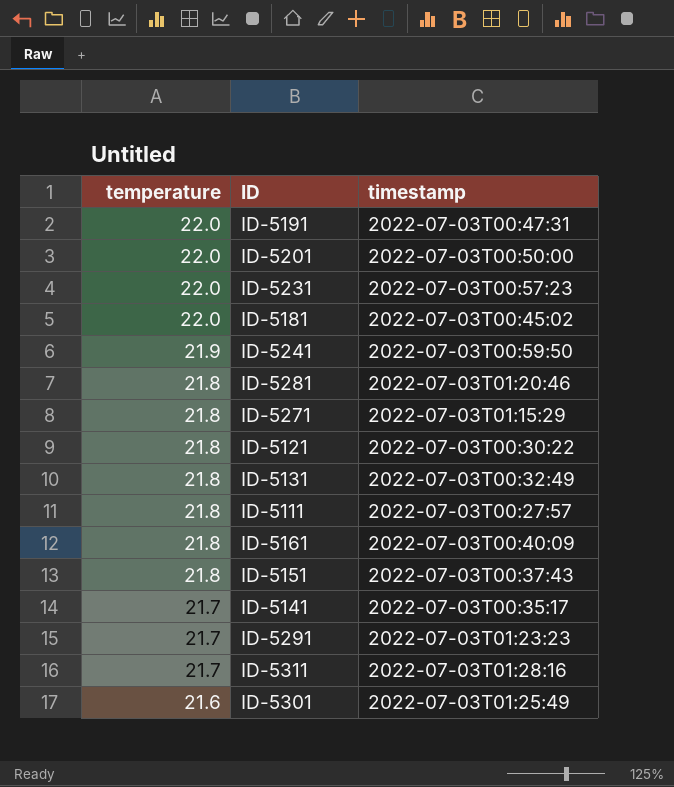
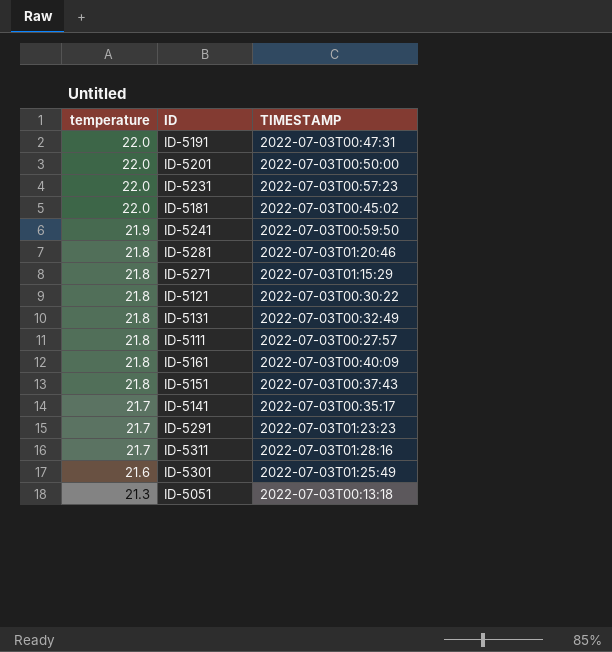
column name: timestamp -> TIMESTAMP
row ID-5051: none -> 21.3 | 2022-07-03T00:13:18

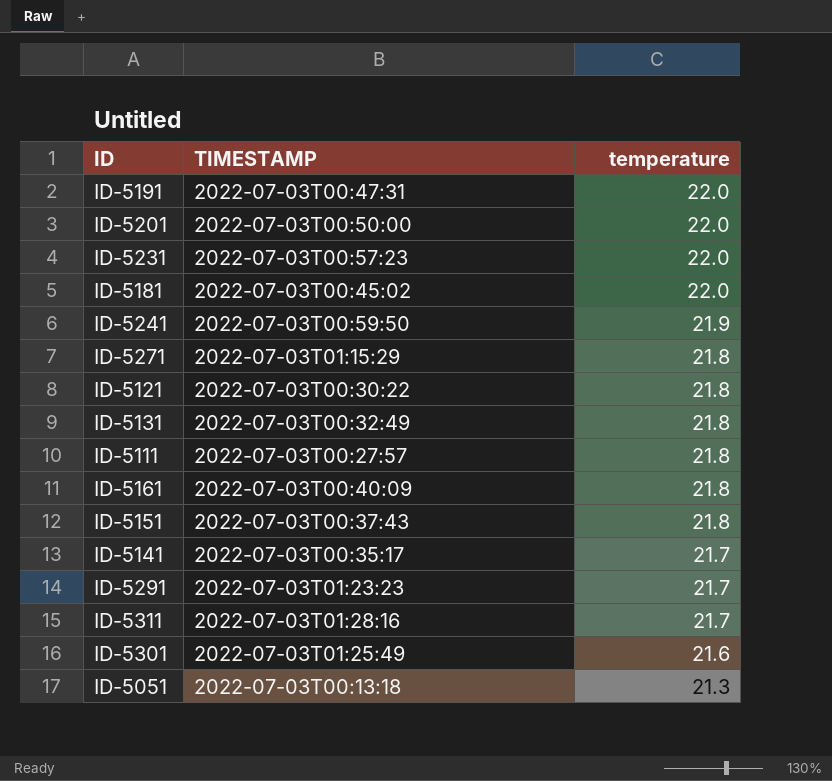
column temperature | position: 1 -> 3
row ID-5281: 21.8 | 2022-07-03T01:20:46 -> none

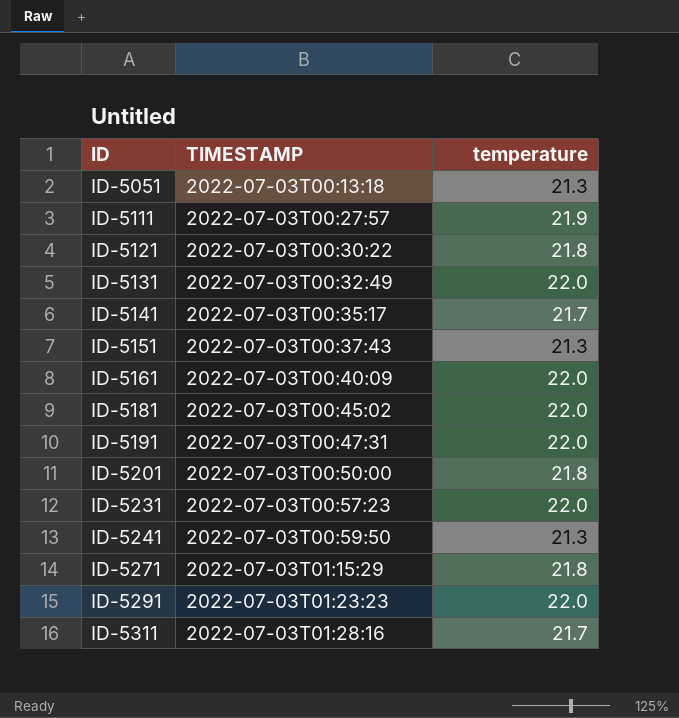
row order: temperature descending -> ID ascending
row ID-5301: 2022-07-03T01:25:49 | 21.6 -> none
ID-5111 | temperature: 21.8 -> 21.9
ID-5131 | temperature: 21.8 -> 22.0
ID-5151 | temperature: 21.8 -> 21.3
ID-5161 | temperature: 21.8 -> 22.0
ID-5201 | temperature: 22.0 -> 21.8
ID-5241 | temperature: 21.9 -> 21.3
ID-5291 | temperature: 21.7 -> 22.0

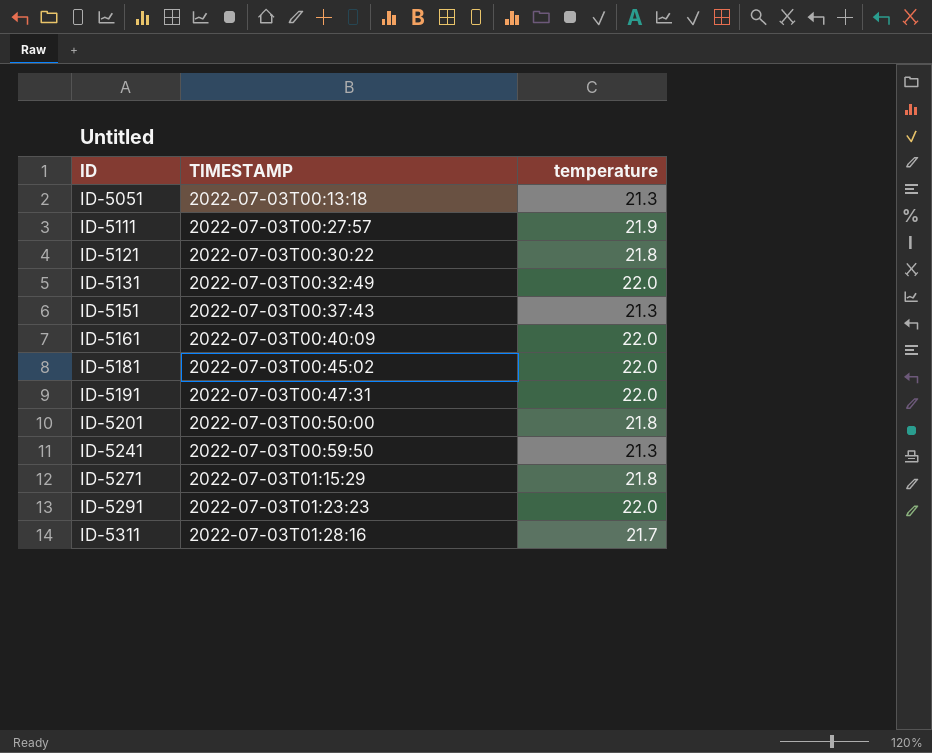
row ID-5141: 2022-07-03T00:35:17 | 21.7 -> none
row ID-5231: 2022-07-03T00:57:23 | 22.0 -> none

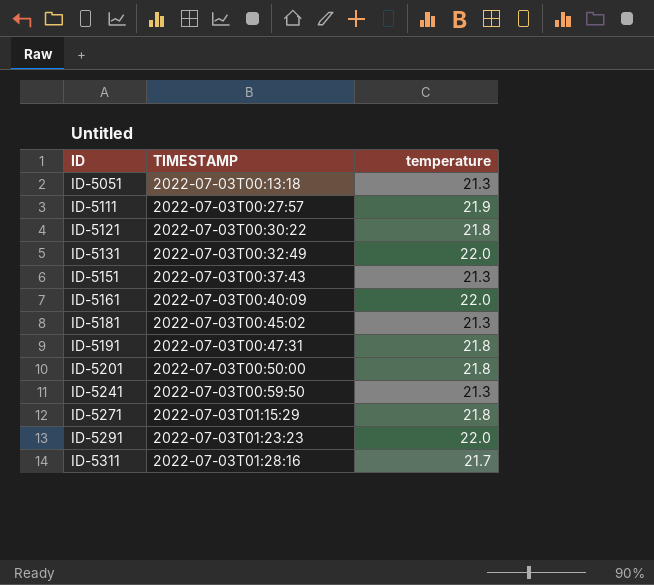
ID-5181 | temperature: 22.0 -> 21.3
ID-5191 | temperature: 22.0 -> 21.8

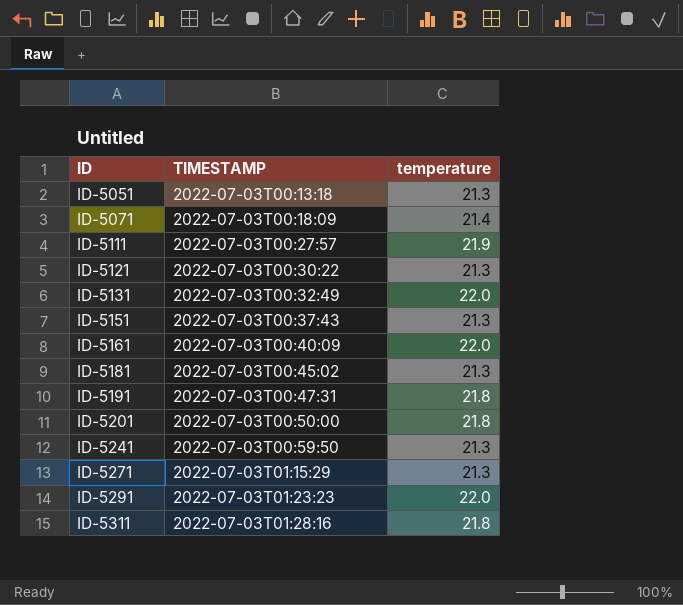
row ID-5071: none -> 2022-07-03T00:18:09 | 21.4
ID-5121 | temperature: 21.8 -> 21.3
ID-5271 | temperature: 21.8 -> 21.3
ID-5311 | temperature: 21.7 -> 21.8

